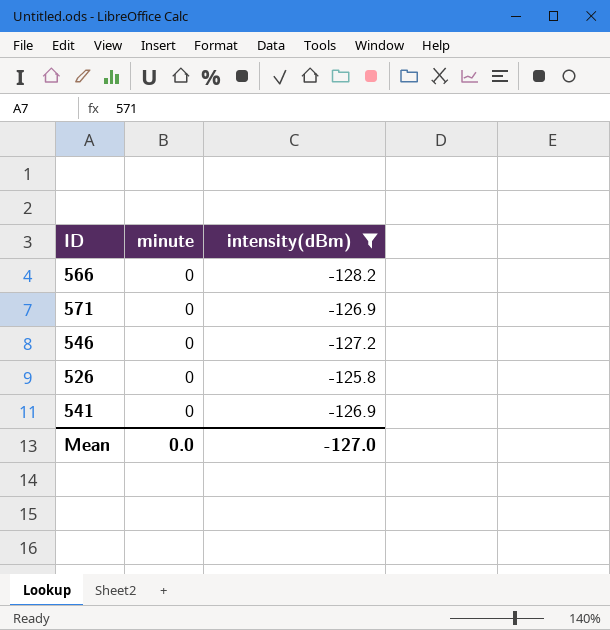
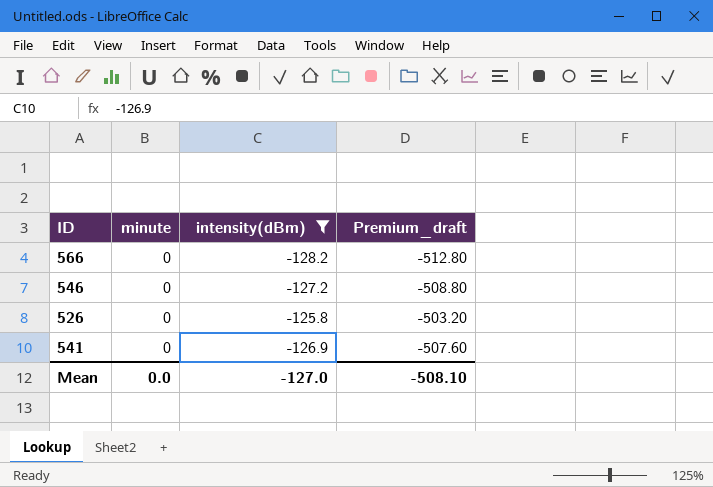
column Premium_draft | formula: none -> [intensity(dBm)] * 4
row 571: 0 | -126.9 -> none

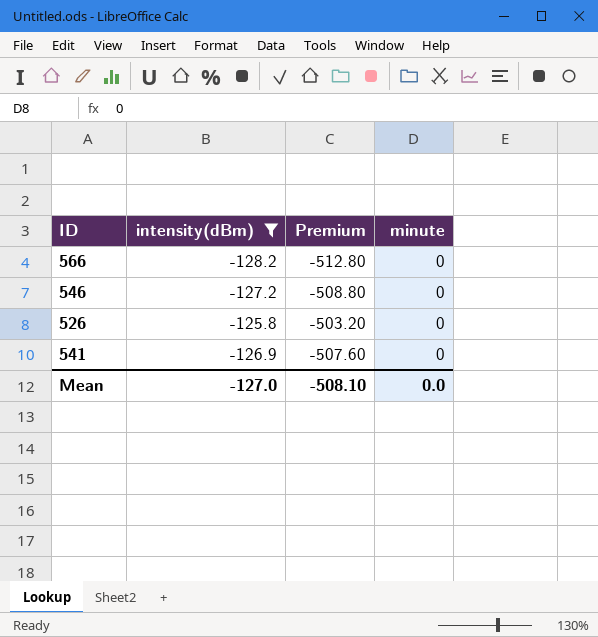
column name: Premium_draft -> Premium
column minute | position: 2 -> 4

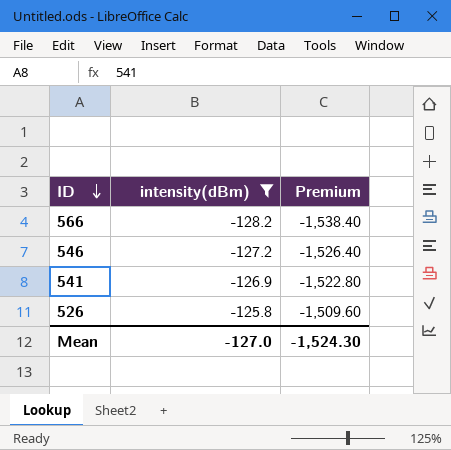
row order: none -> ID descending
column minute | position: 4 -> none
column Premium | formula: [intensity(dBm)] * 4 -> [intensity(dBm)] * 12
Mean | Premium: -508.10 -> -1,524.30

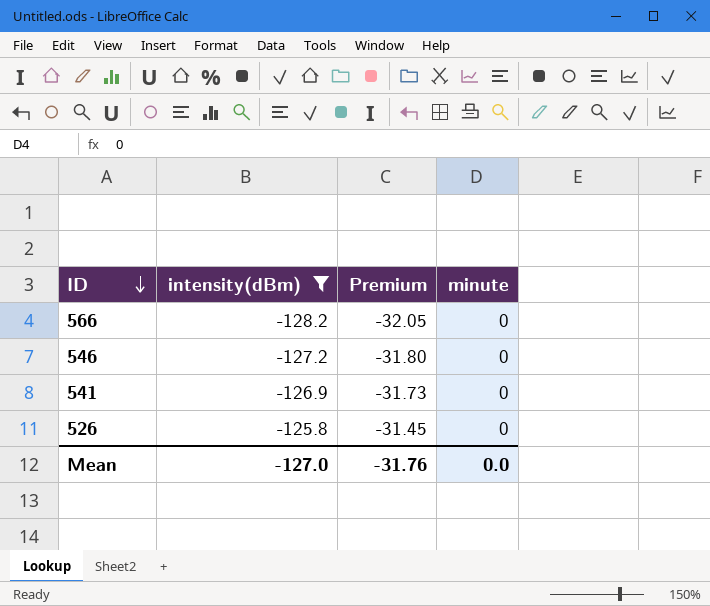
column Premium | formula: [intensity(dBm)] * 12 -> [intensity(dBm)] * 0.25
column minute | position: none -> 4
Mean | Premium: -1,524.30 -> -31.76

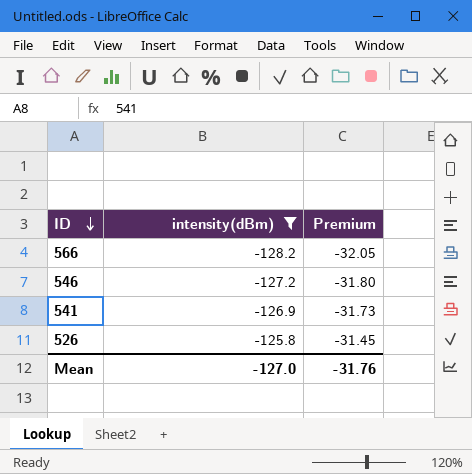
column minute | position: 4 -> none

